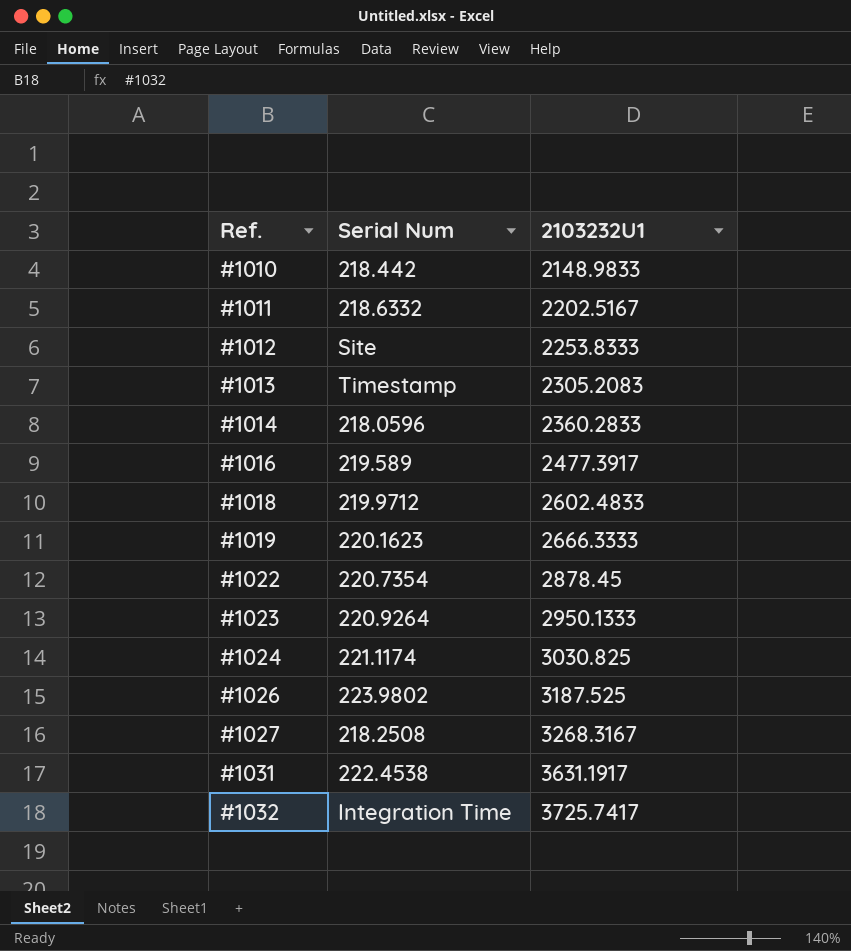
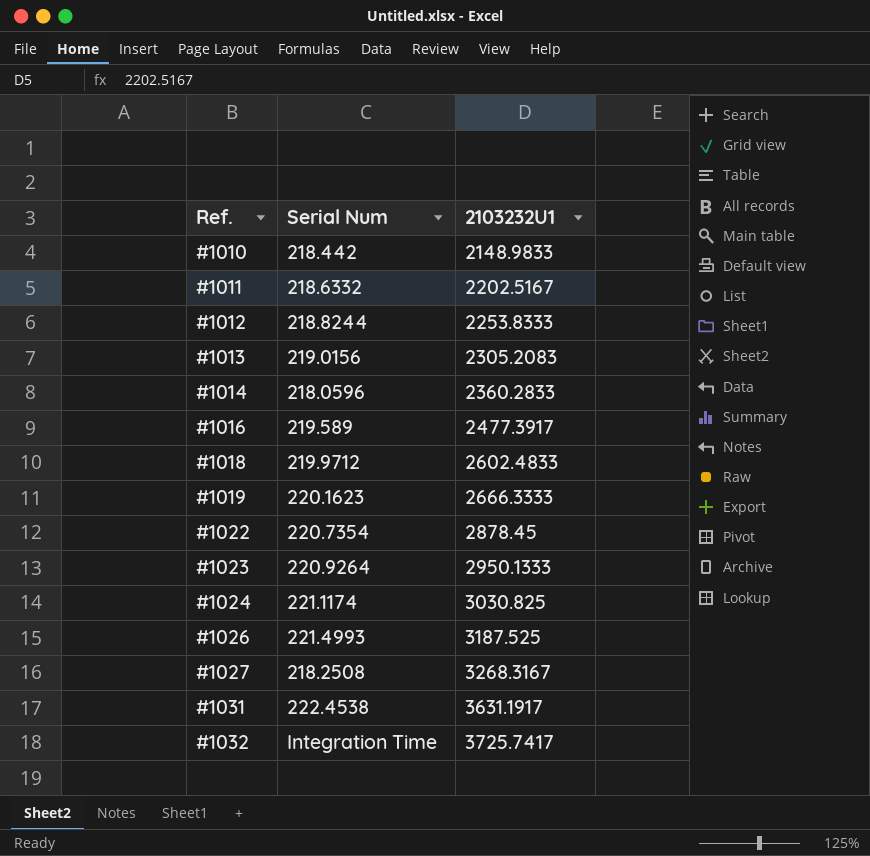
#1012 | Serial Num: Site -> 218.8244
#1013 | Serial Num: Timestamp -> 219.0156
#1026 | Serial Num: 223.9802 -> 221.4993

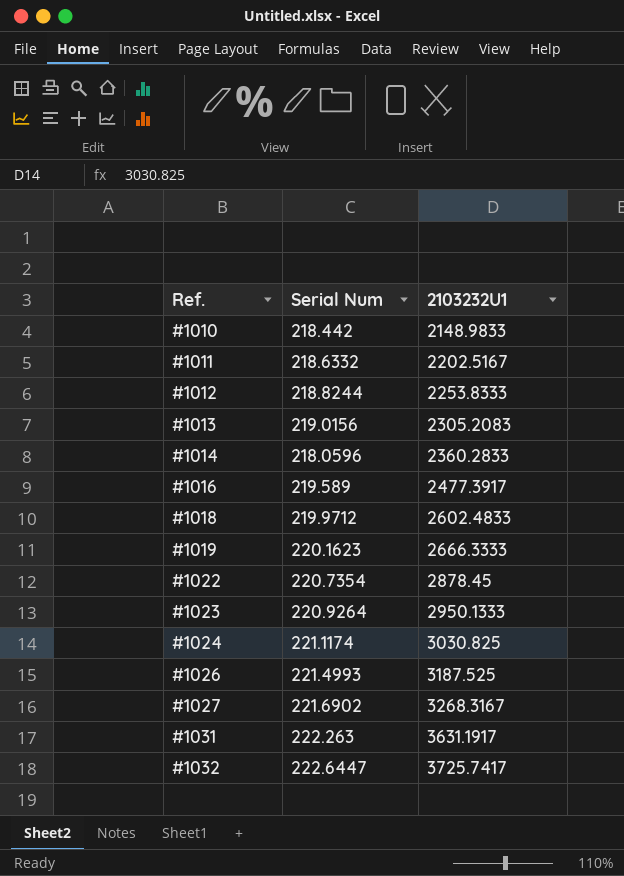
#1027 | Serial Num: 218.2508 -> 221.6902
#1031 | Serial Num: 222.4538 -> 222.263
#1032 | Serial Num: Integration Time -> 222.6447

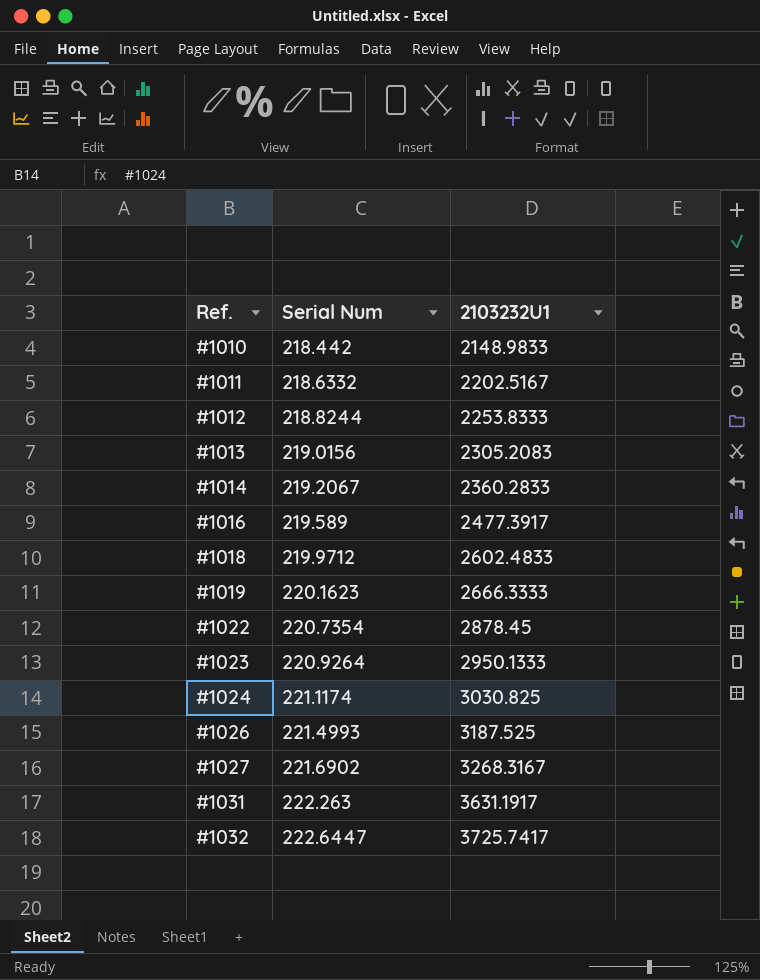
#1014 | Serial Num: 218.0596 -> 219.2067

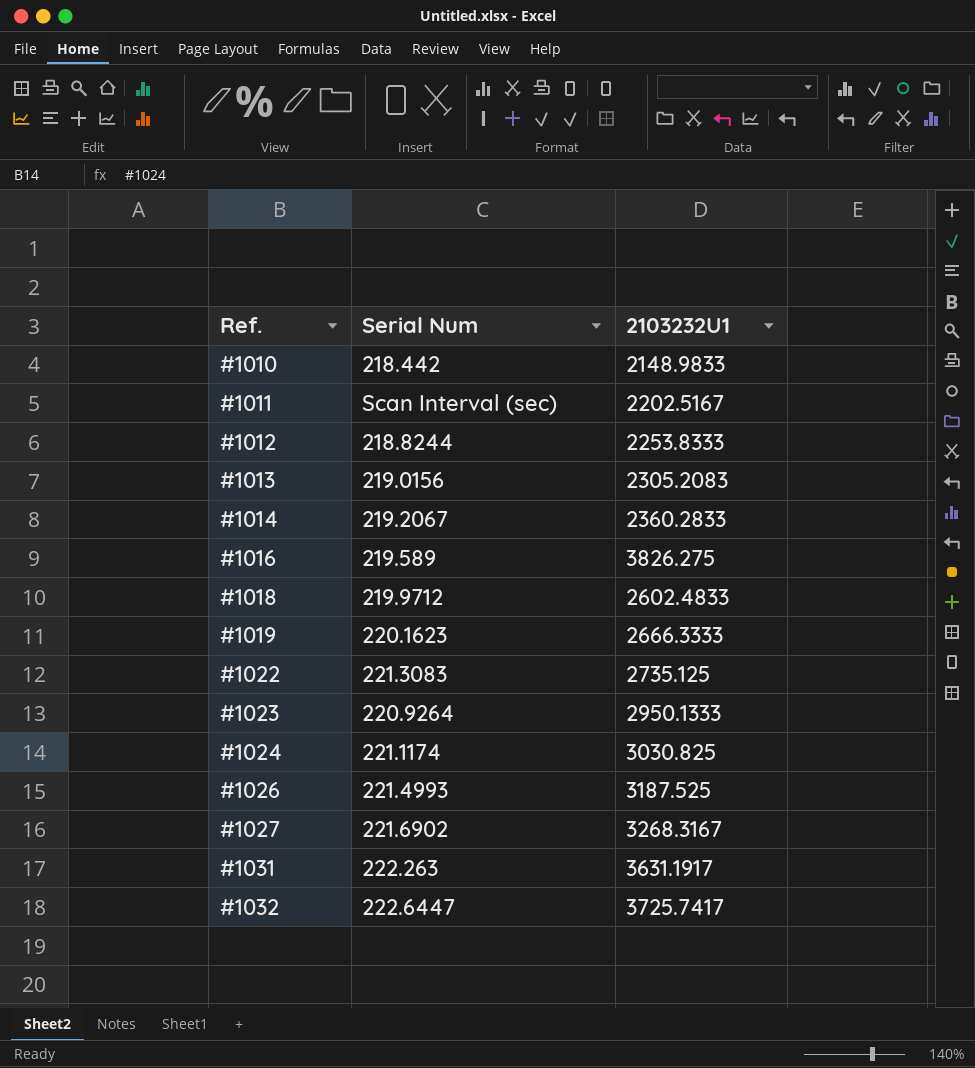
#1011 | Serial Num: 218.6332 -> Scan Interval (sec)
#1016 | 2103232U1: 2477.3917 -> 3826.275
#1022 | Serial Num: 220.7354 -> 221.3083
#1022 | 2103232U1: 2878.45 -> 2735.125

